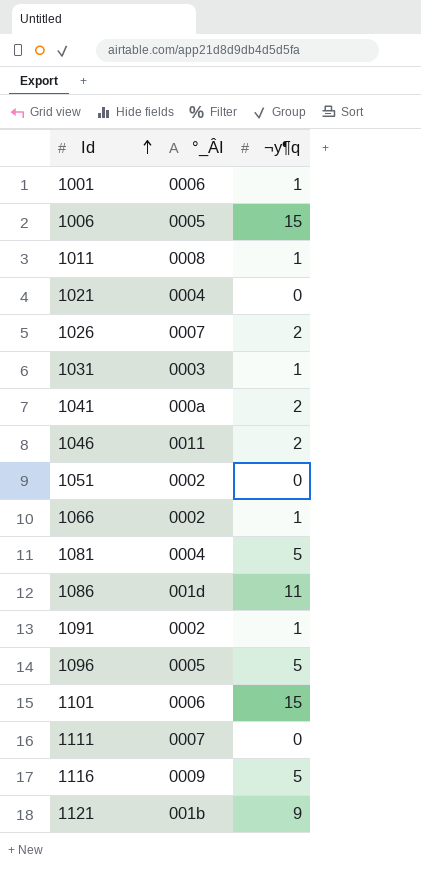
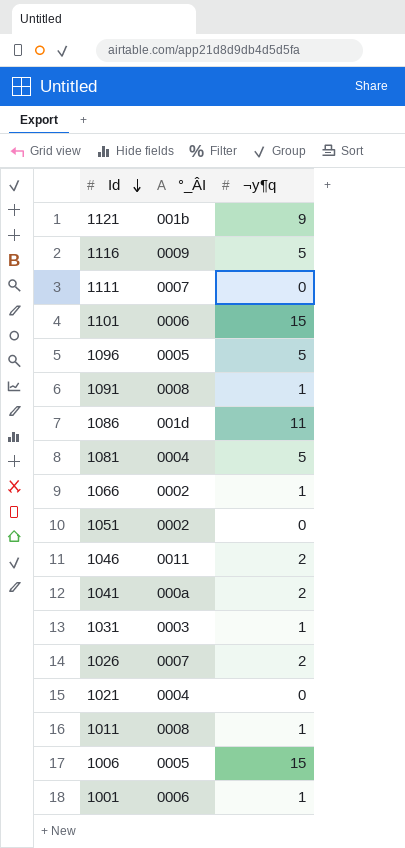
row order: Id ascending -> Id descending
1091 | °_ÂI: 0002 -> 0008

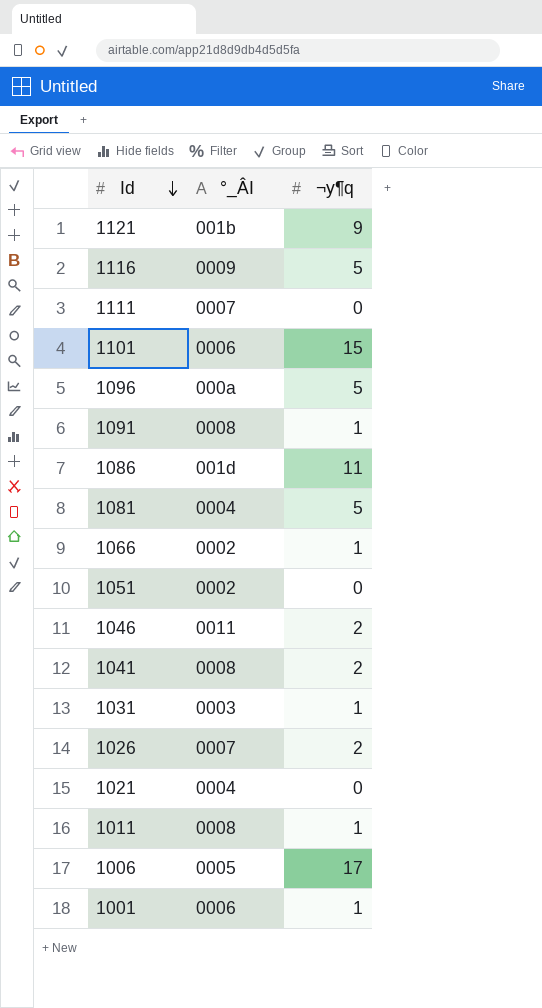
1096 | °_ÂI: 0005 -> 000a
1041 | °_ÂI: 000a -> 0008
1006 | ¬y¶q: 15 -> 17

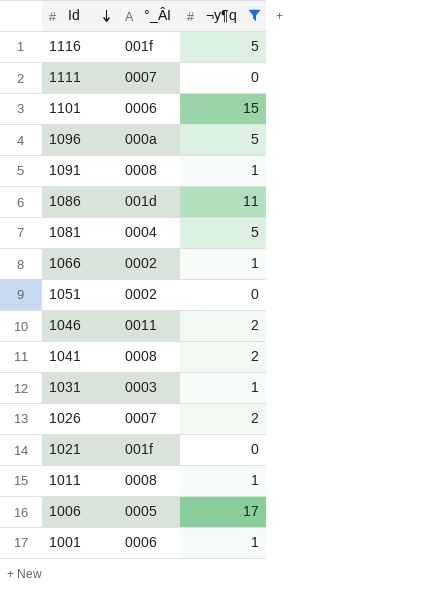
filter: none -> ¬y¶q != 9
1116 | °_ÂI: 0009 -> 001f
1021 | °_ÂI: 0004 -> 001f

